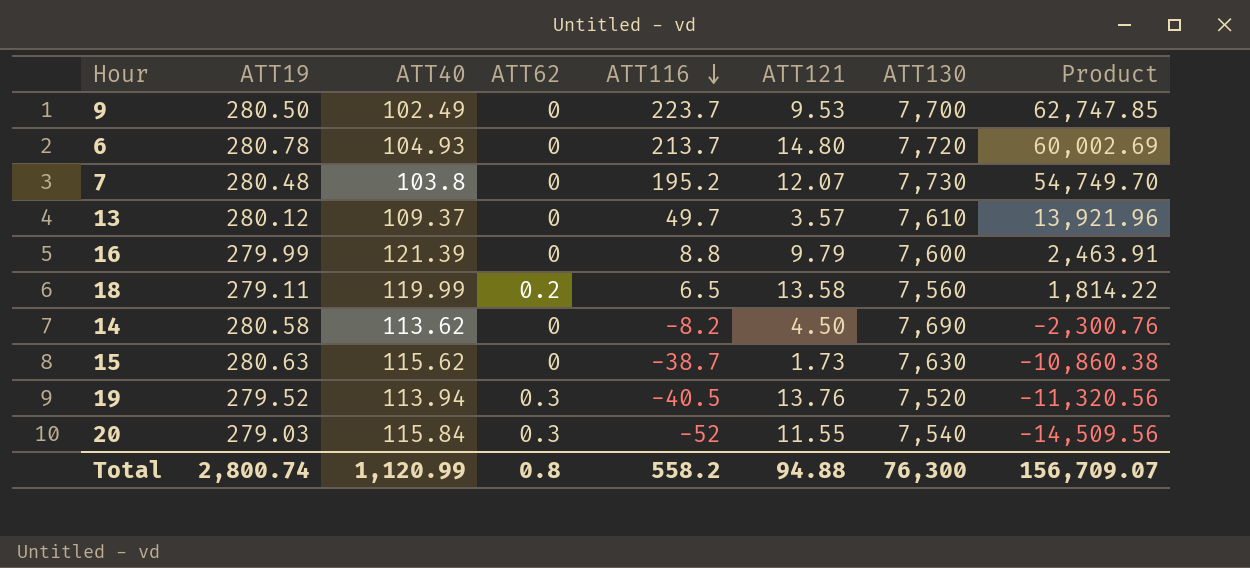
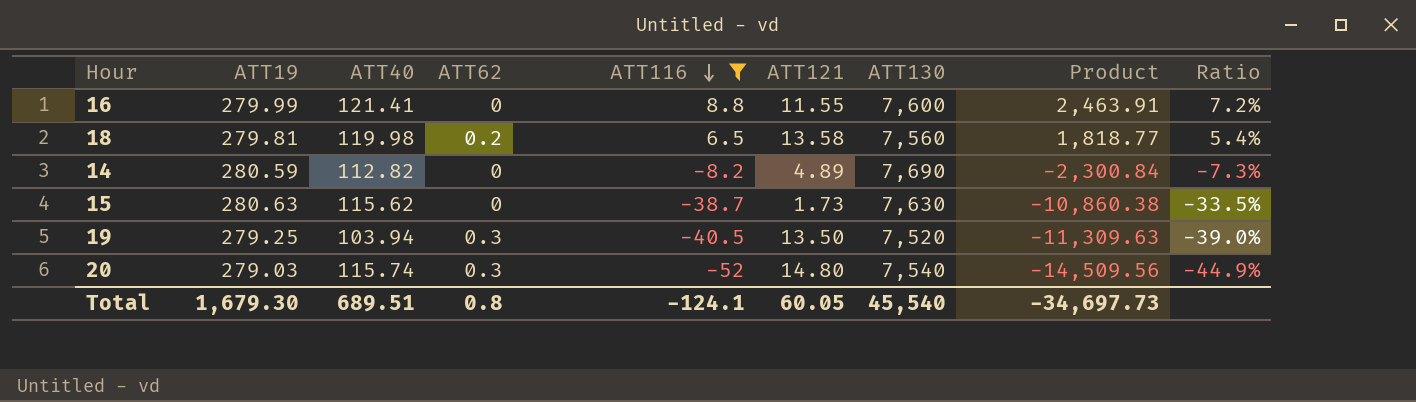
filter: none -> ATT116 <= 8.8
column Ratio | formula: none -> [ATT116] / [ATT40]
16 | ATT40: 121.39 -> 121.41
16 | ATT121: 9.79 -> 11.55
18 | ATT19: 279.11 -> 279.81
18 | ATT40: 119.99 -> 119.98
18 | Product: 1,814.22 -> 1,818.77
14 | ATT19: 280.58 -> 280.59
14 | ATT40: 113.62 -> 112.82
14 | ATT121: 4.50 -> 4.89
14 | Product: -2,300.76 -> -2,300.84
19 | ATT19: 279.52 -> 279.25
19 | ATT40: 113.94 -> 103.94
19 | ATT121: 13.76 -> 13.50
19 | Product: -11,320.56 -> -11,309.63
20 | ATT40: 115.84 -> 115.74
20 | ATT121: 11.55 -> 14.80
Total | ATT19: 2,800.74 -> 1,679.30
Total | ATT40: 1,120.99 -> 689.51
Total | ATT116: 558.2 -> -124.1
Total | ATT121: 94.88 -> 60.05
Total | ATT130: 76,300 -> 45,540
Total | Product: 156,709.07 -> -34,697.73

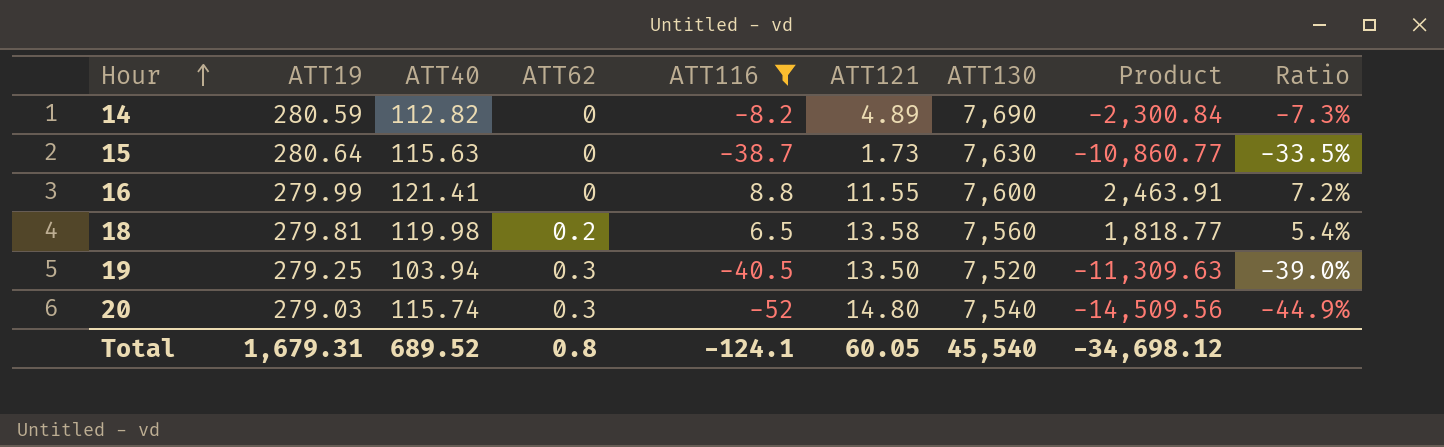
row order: ATT116 descending -> Hour ascending
15 | ATT19: 280.63 -> 280.64
15 | ATT40: 115.62 -> 115.63
15 | Product: -10,860.38 -> -10,860.77
Total | ATT19: 1,679.30 -> 1,679.31
Total | ATT40: 689.51 -> 689.52
Total | Product: -34,697.73 -> -34,698.12

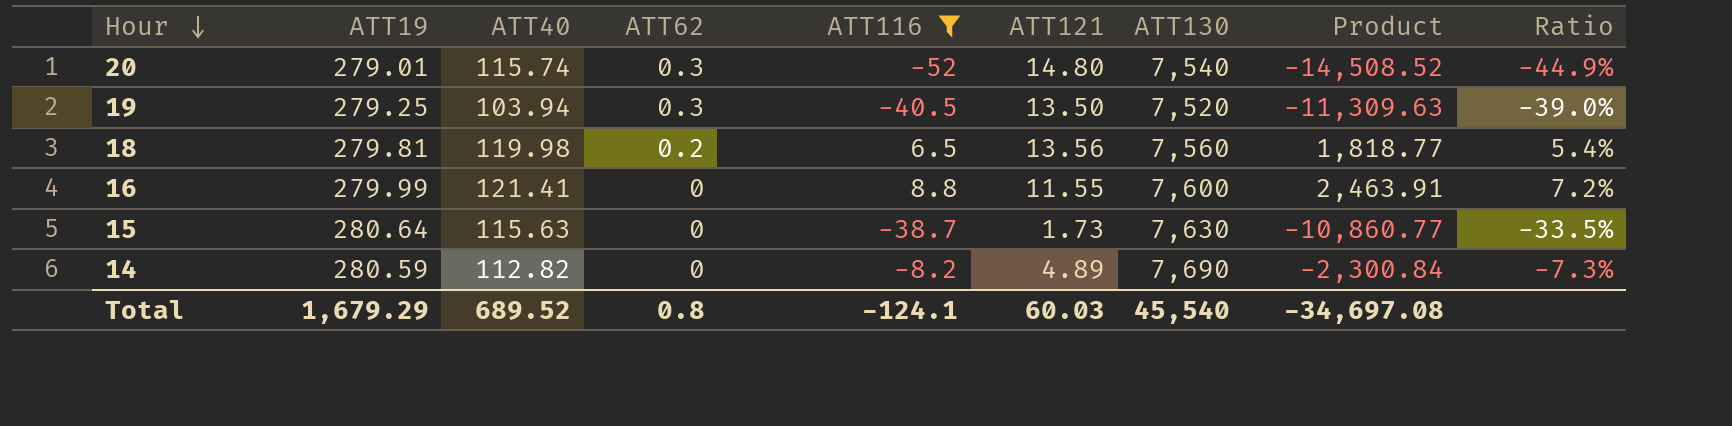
row order: Hour ascending -> Hour descending
20 | ATT19: 279.03 -> 279.01
20 | Product: -14,509.56 -> -14,508.52
18 | ATT121: 13.58 -> 13.56
Total | ATT19: 1,679.31 -> 1,679.29
Total | ATT121: 60.05 -> 60.03
Total | Product: -34,698.12 -> -34,697.08

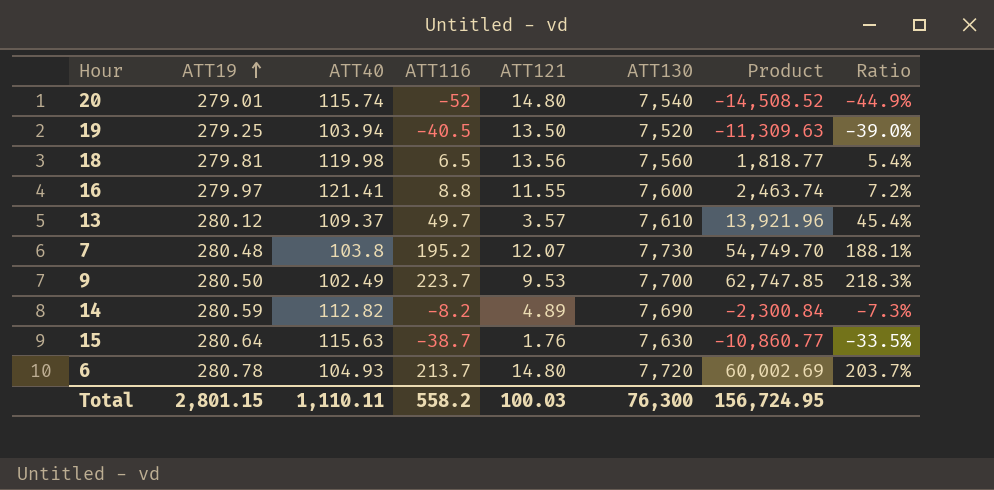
filter: ATT116 <= 8.8 -> none
row order: Hour descending -> ATT19 ascending
column ATT62 | position: 4 -> none
16 | ATT19: 279.99 -> 279.97
16 | Product: 2,463.91 -> 2,463.74
15 | ATT121: 1.73 -> 1.76
Total | ATT19: 1,679.29 -> 2,801.15
Total | ATT40: 689.52 -> 1,110.11
Total | ATT116: -124.1 -> 558.2
Total | ATT121: 60.03 -> 100.03
Total | ATT130: 45,540 -> 76,300
Total | Product: -34,697.08 -> 156,724.95

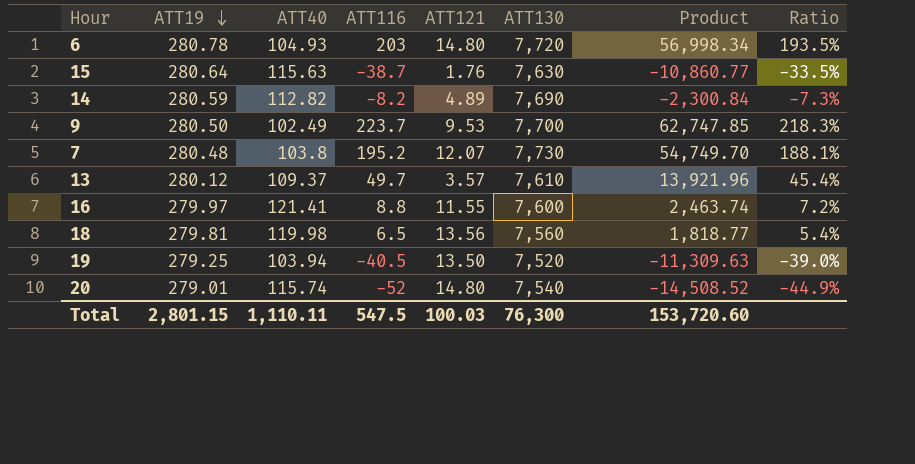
row order: ATT19 ascending -> ATT19 descending
6 | ATT116: 213.7 -> 203
6 | Product: 60,002.69 -> 56,998.34
6 | Ratio: 203.7% -> 193.5%
Total | ATT116: 558.2 -> 547.5
Total | Product: 156,724.95 -> 153,720.60

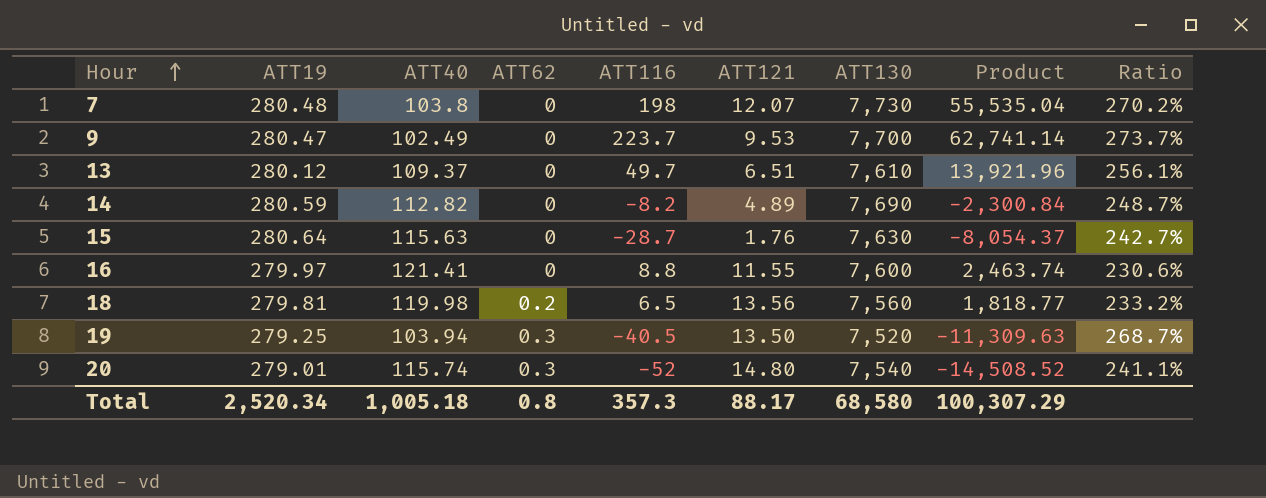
row order: ATT19 descending -> Hour ascending
column ATT62 | position: none -> 4
column Ratio | formula: [ATT116] / [ATT40] -> [ATT19] / [ATT40]
row 6: 280.78 | 104.93 | 203 | 14.80 | 7,720 | 56,998.34 | 193.5% -> none
7 | ATT116: 195.2 -> 198
7 | Product: 54,749.70 -> 55,535.04
9 | ATT19: 280.50 -> 280.47
9 | Product: 62,747.85 -> 62,741.14
13 | ATT121: 3.57 -> 6.51
15 | ATT116: -38.7 -> -28.7
15 | Product: -10,860.77 -> -8,054.37
Total | ATT19: 2,801.15 -> 2,520.34
Total | ATT40: 1,110.11 -> 1,005.18
Total | ATT116: 547.5 -> 357.3
Total | ATT121: 100.03 -> 88.17
Total | ATT130: 76,300 -> 68,580
Total | Product: 153,720.60 -> 100,307.29

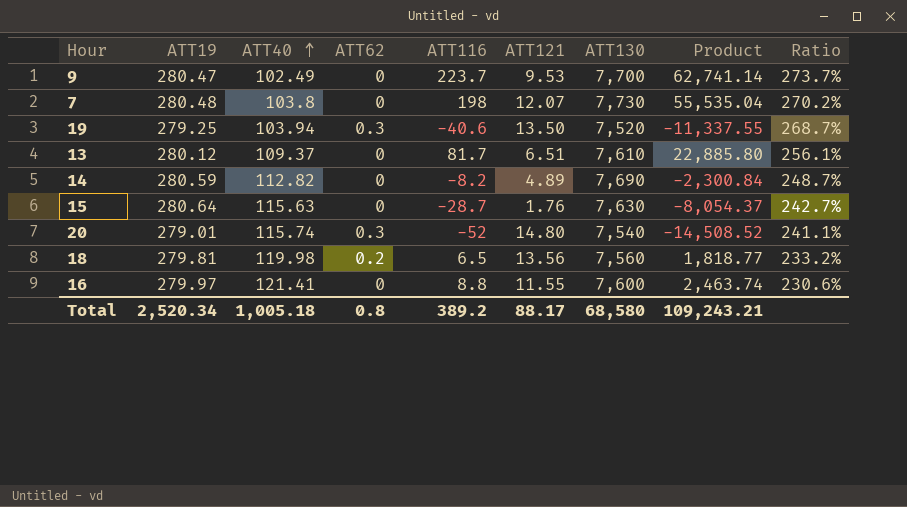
row order: Hour ascending -> ATT40 ascending
19 | ATT116: -40.5 -> -40.6
19 | Product: -11,309.63 -> -11,337.55
13 | ATT116: 49.7 -> 81.7
13 | Product: 13,921.96 -> 22,885.80
Total | ATT116: 357.3 -> 389.2
Total | Product: 100,307.29 -> 109,243.21

